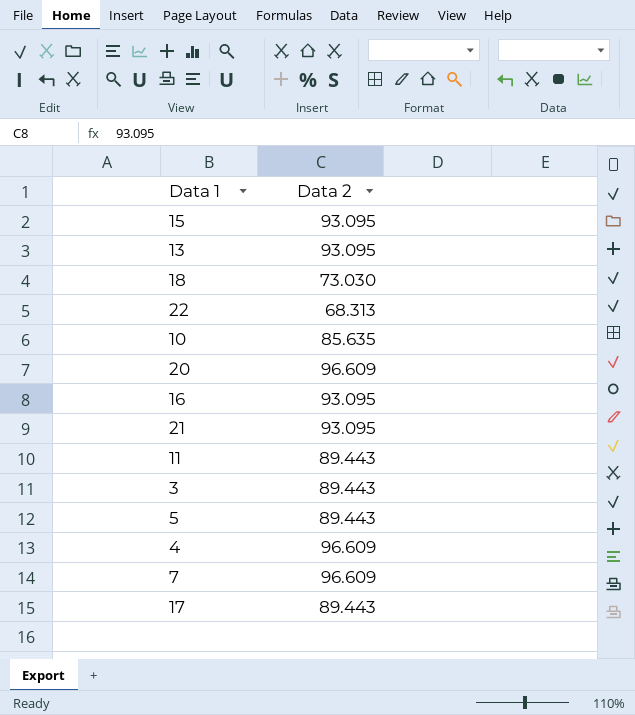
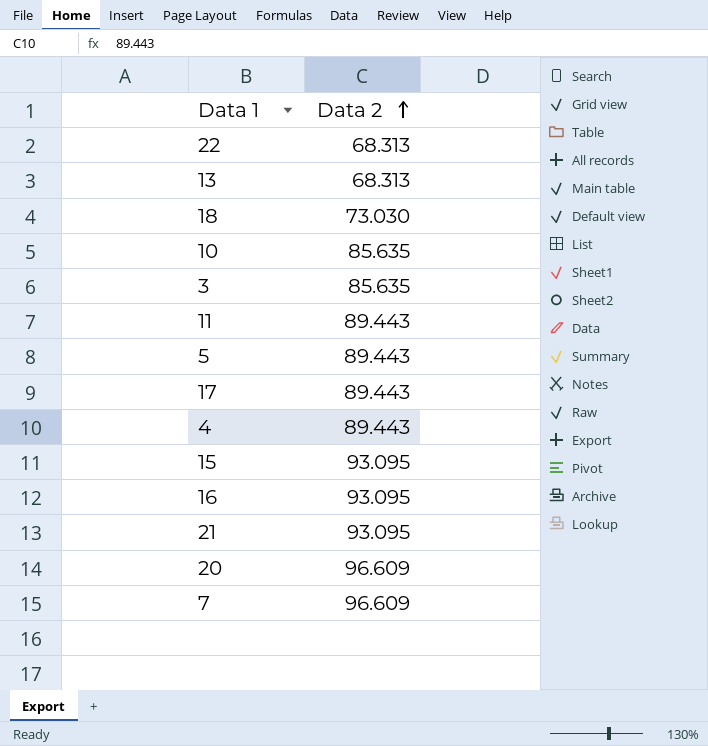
row order: none -> Data 2 ascending
13 | Data 2: 93.095 -> 68.313
3 | Data 2: 89.443 -> 85.635
4 | Data 2: 96.609 -> 89.443

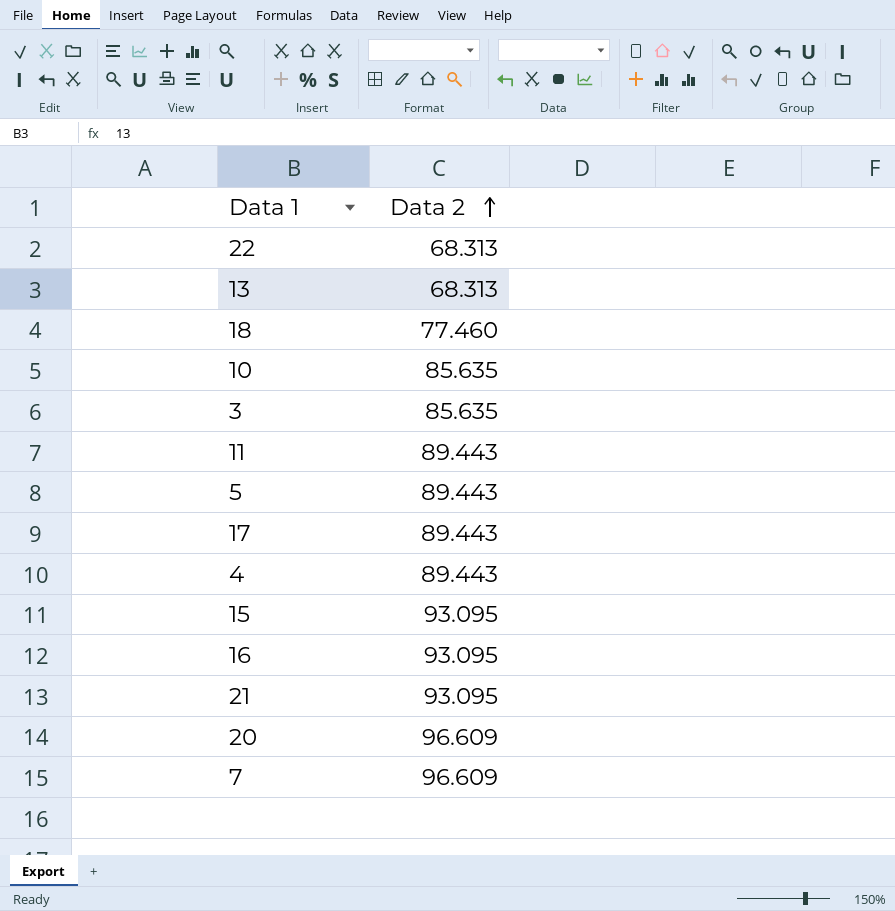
18 | Data 2: 73.030 -> 77.460

